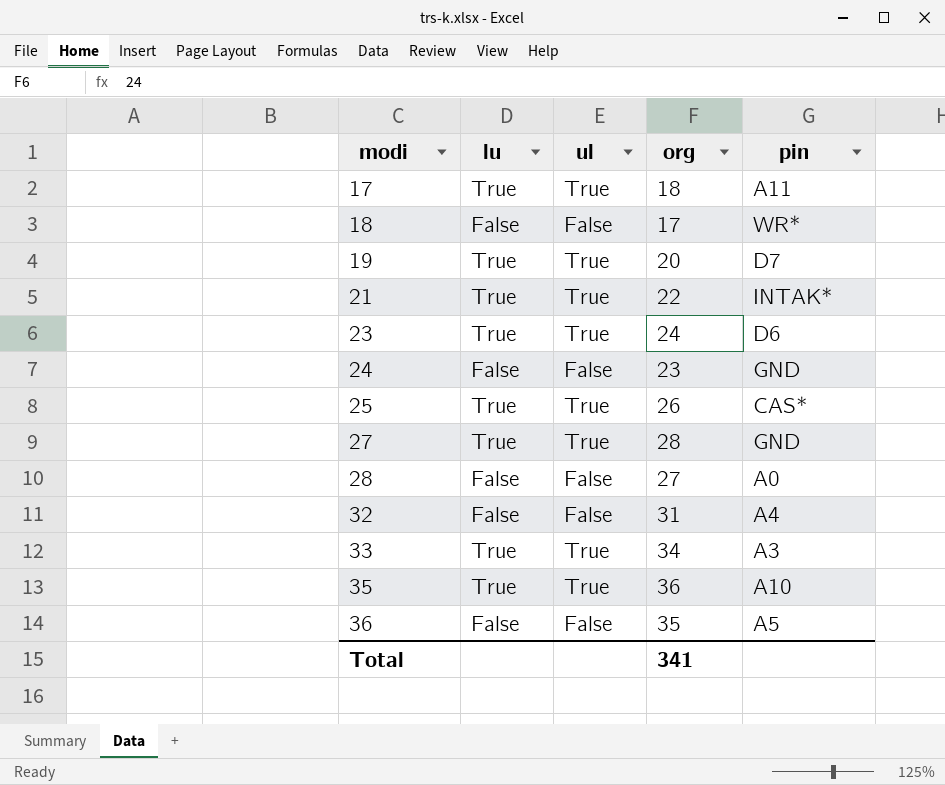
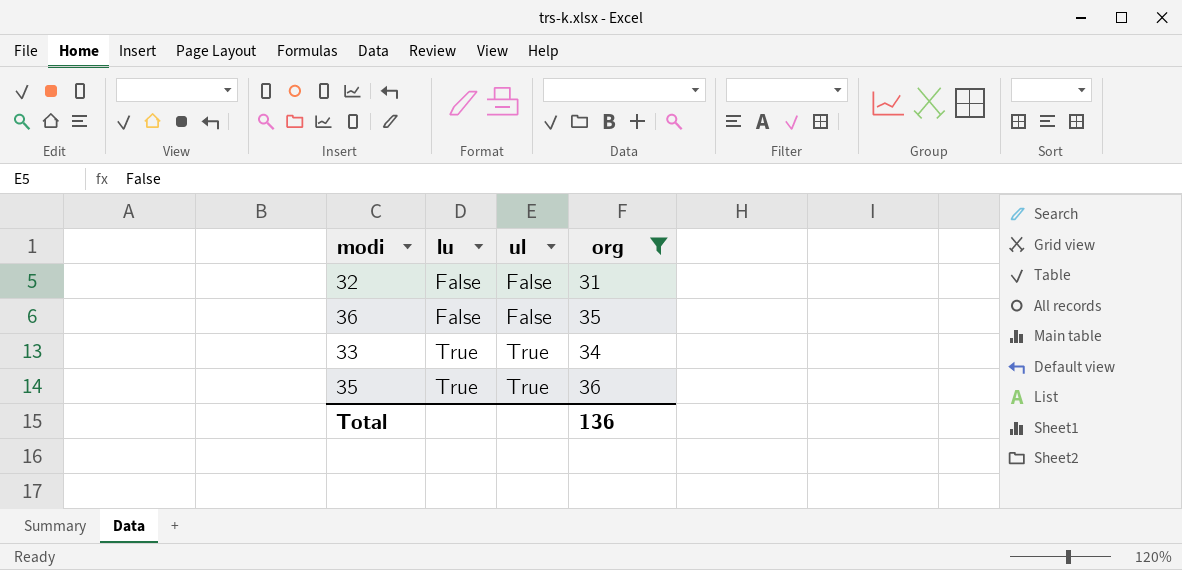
filter: none -> org >= 31
row order: modi ascending -> lu ascending
column pin | position: 5 -> none
Total | org: 341 -> 136

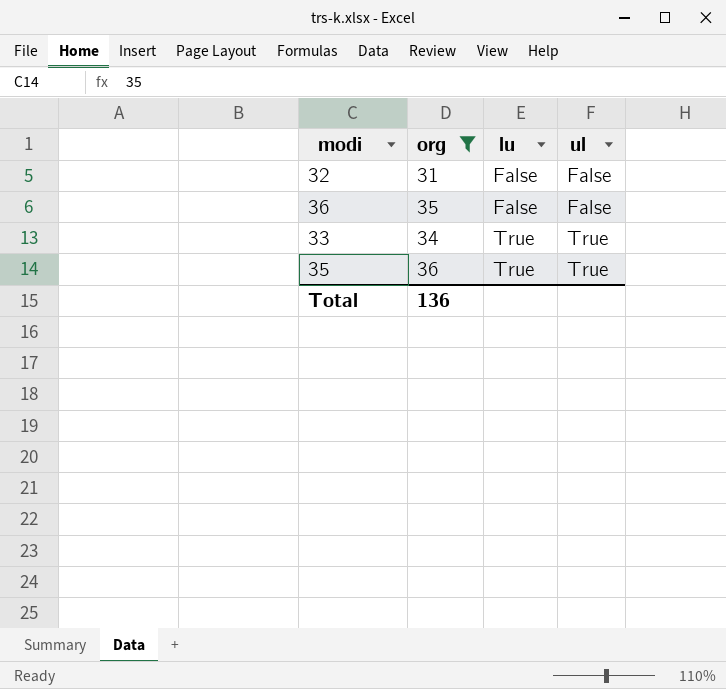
column org | position: 4 -> 2

